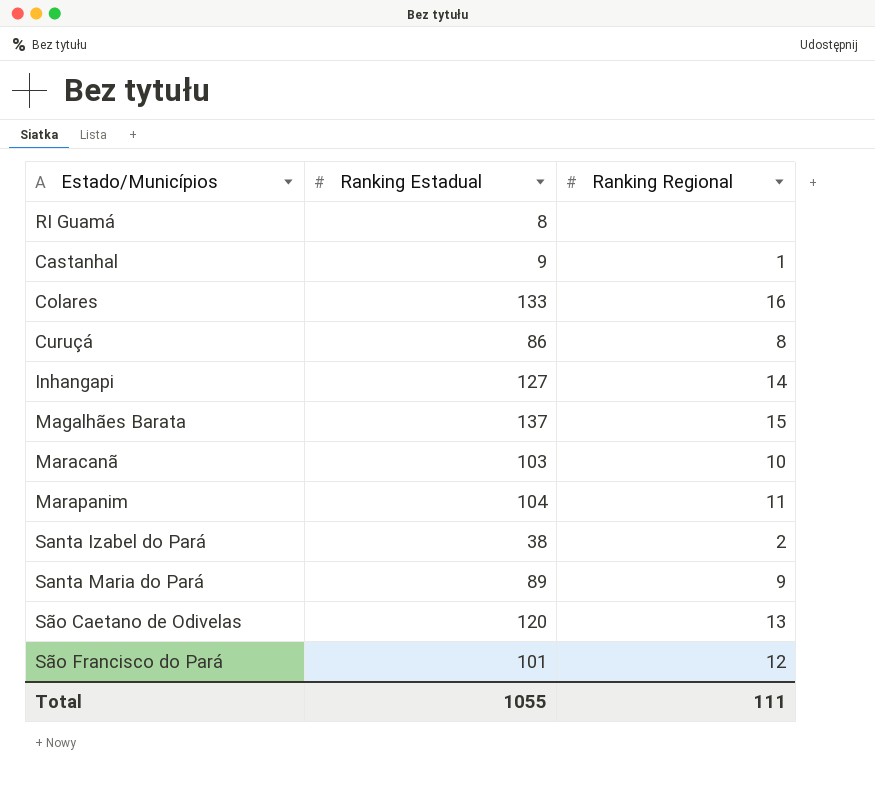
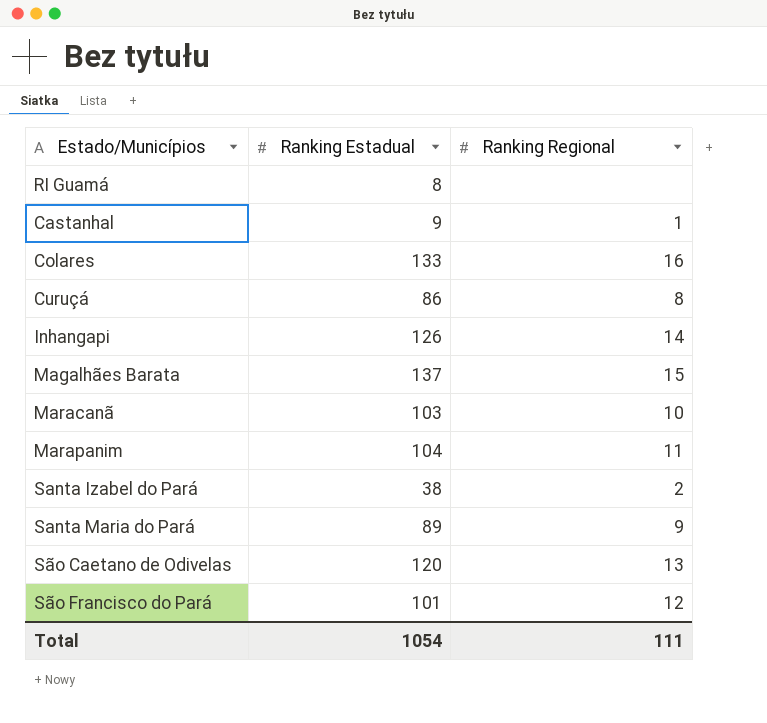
Inhangapi | Ranking Estadual: 127 -> 126
Total | Ranking Estadual: 1055 -> 1054

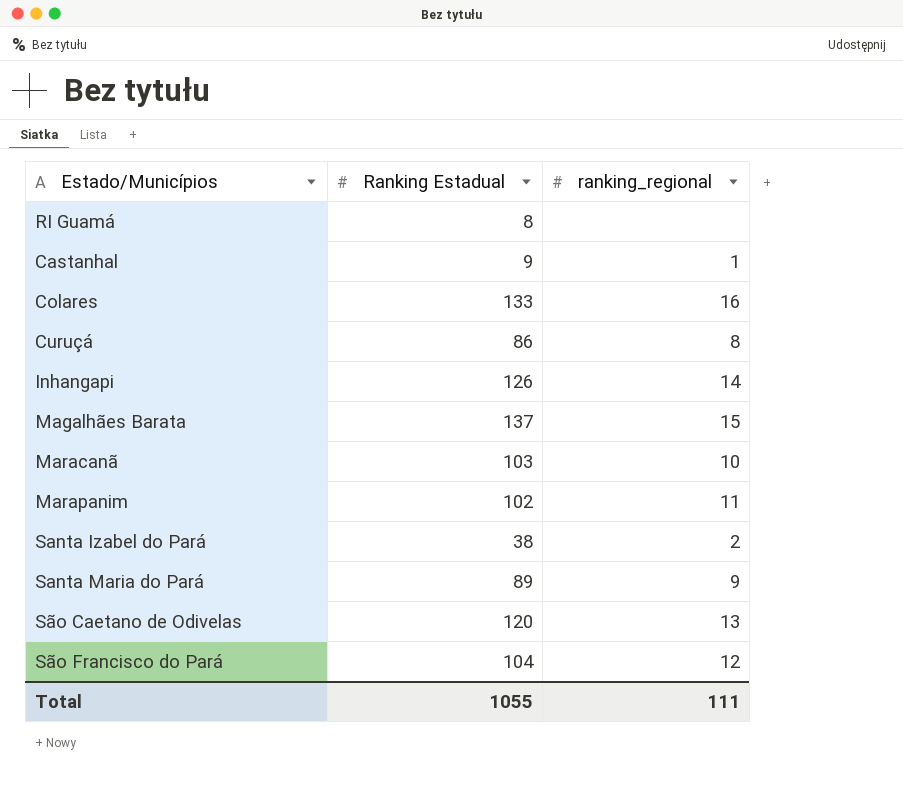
column name: Ranking Regional -> ranking_regional
Marapanim | Ranking Estadual: 104 -> 102
São Francisco do Pará | Ranking Estadual: 101 -> 104
Total | Ranking Estadual: 1054 -> 1055

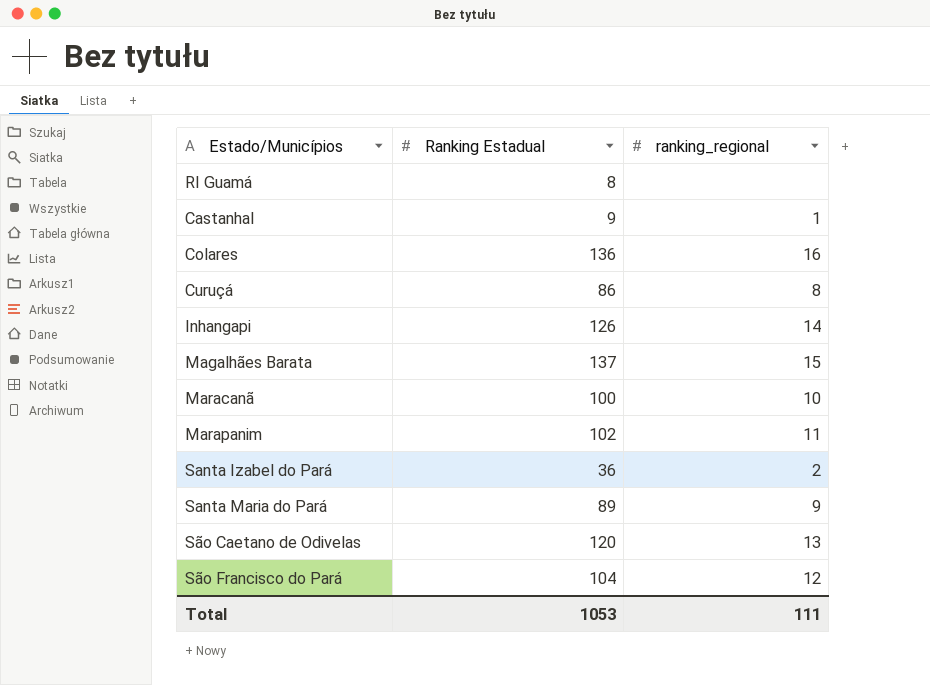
Colares | Ranking Estadual: 133 -> 136
Maracanã | Ranking Estadual: 103 -> 100
Santa Izabel do Pará | Ranking Estadual: 38 -> 36
Total | Ranking Estadual: 1055 -> 1053

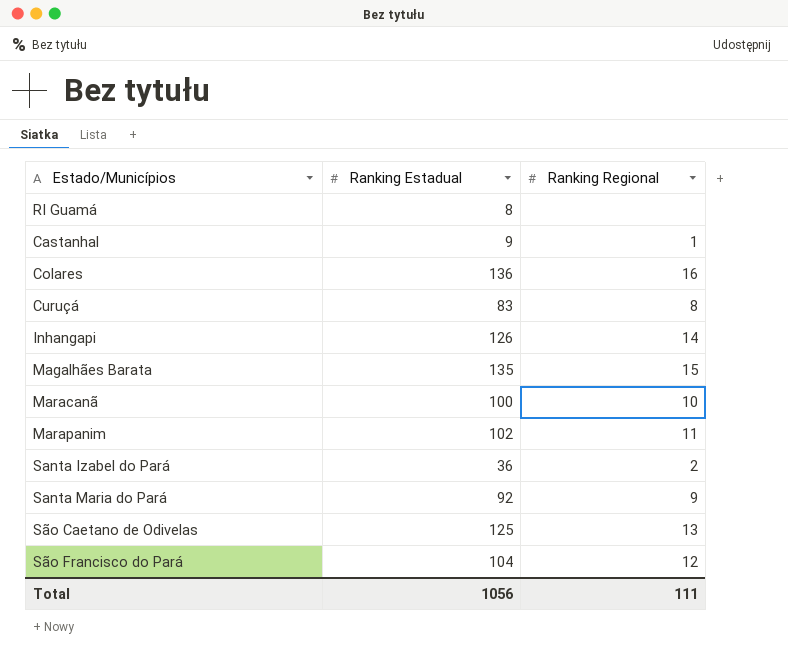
column name: ranking_regional -> Ranking Regional
Curuçá | Ranking Estadual: 86 -> 83
Magalhães Barata | Ranking Estadual: 137 -> 135
Santa Maria do Pará | Ranking Estadual: 89 -> 92
São Caetano de Odivelas | Ranking Estadual: 120 -> 125
Total | Ranking Estadual: 1053 -> 1056

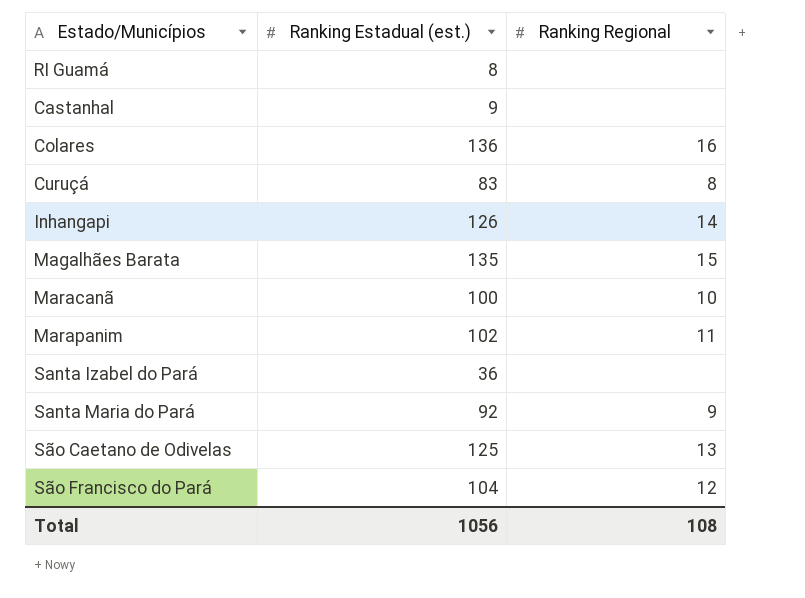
column name: Ranking Estadual -> Ranking Estadual (est.)
Castanhal | Ranking Regional: 1 -> none
Santa Izabel do Pará | Ranking Regional: 2 -> none
Total | Ranking Regional: 111 -> 108

